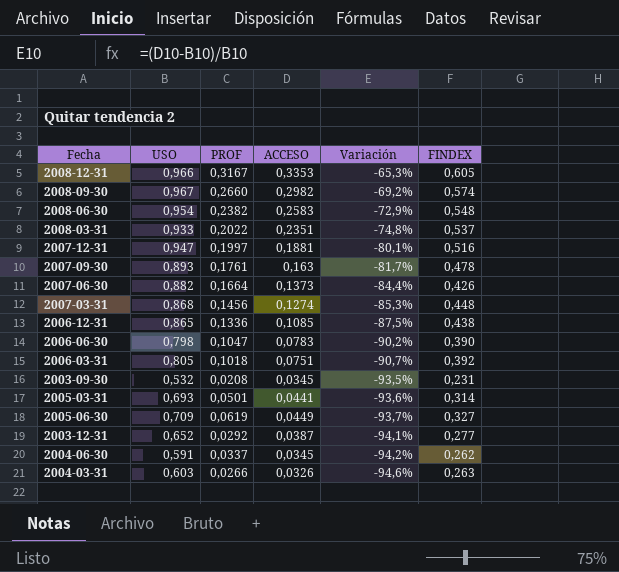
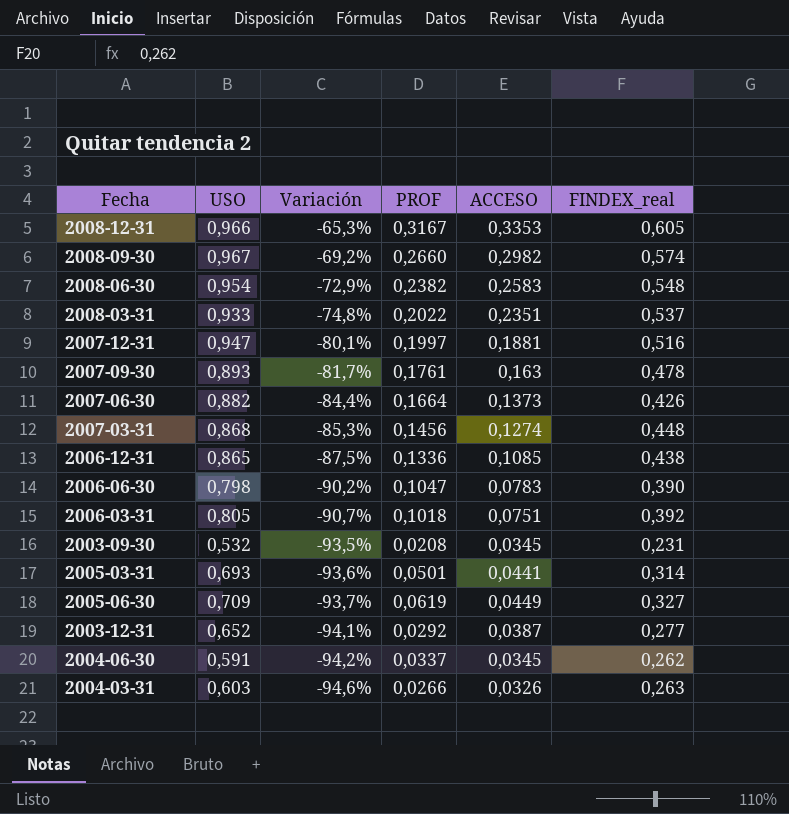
column Variación | position: 5 -> 3
column name: FINDEX -> FINDEX_real

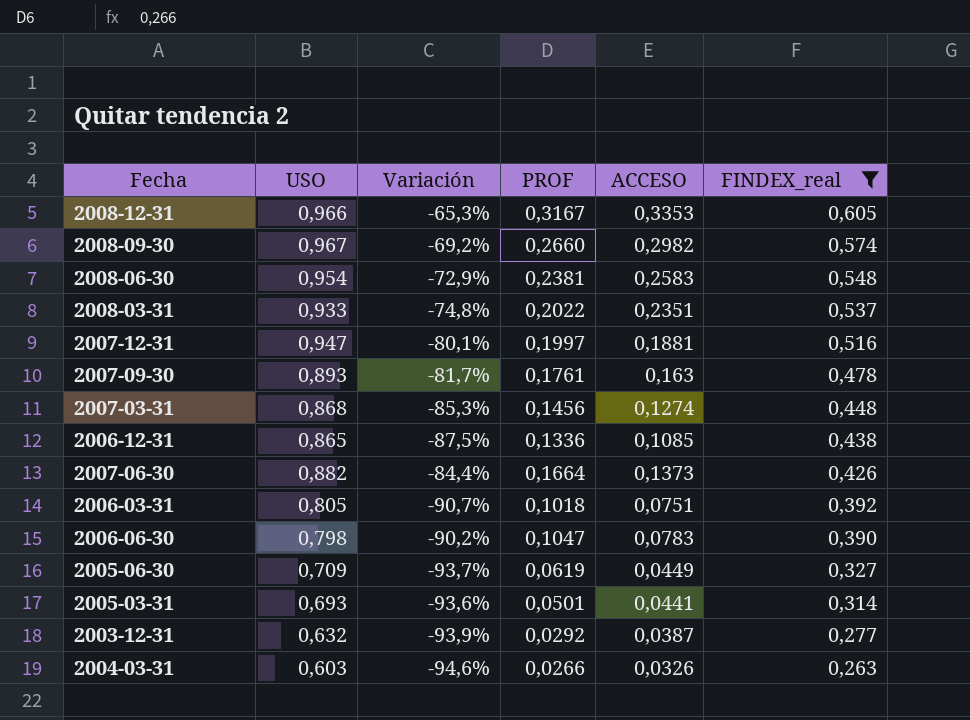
filter: none -> FINDEX_real >= 0,263
row order: Variación descending -> FINDEX_real descending
2008-06-30 | PROF: 0,2382 -> 0,2381
2003-12-31 | USO: 0,652 -> 0,632
2003-12-31 | Variación: -94,1% -> -93,9%

